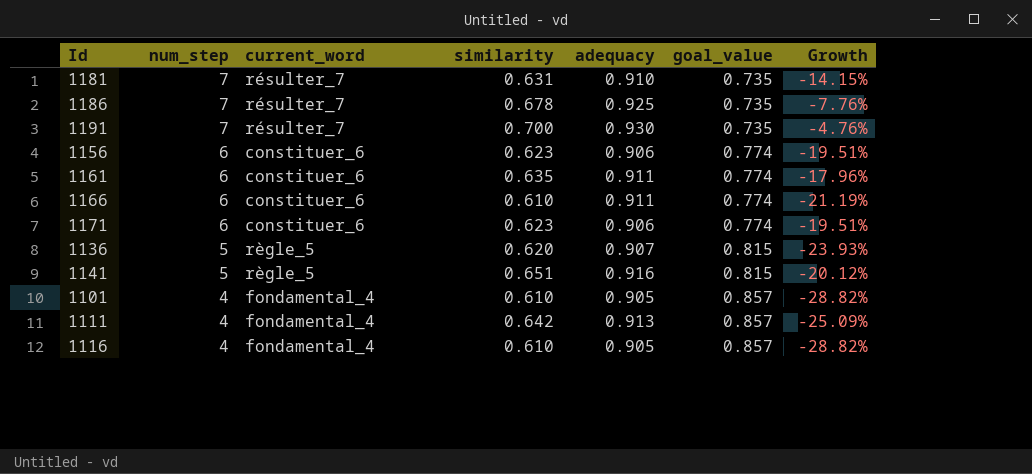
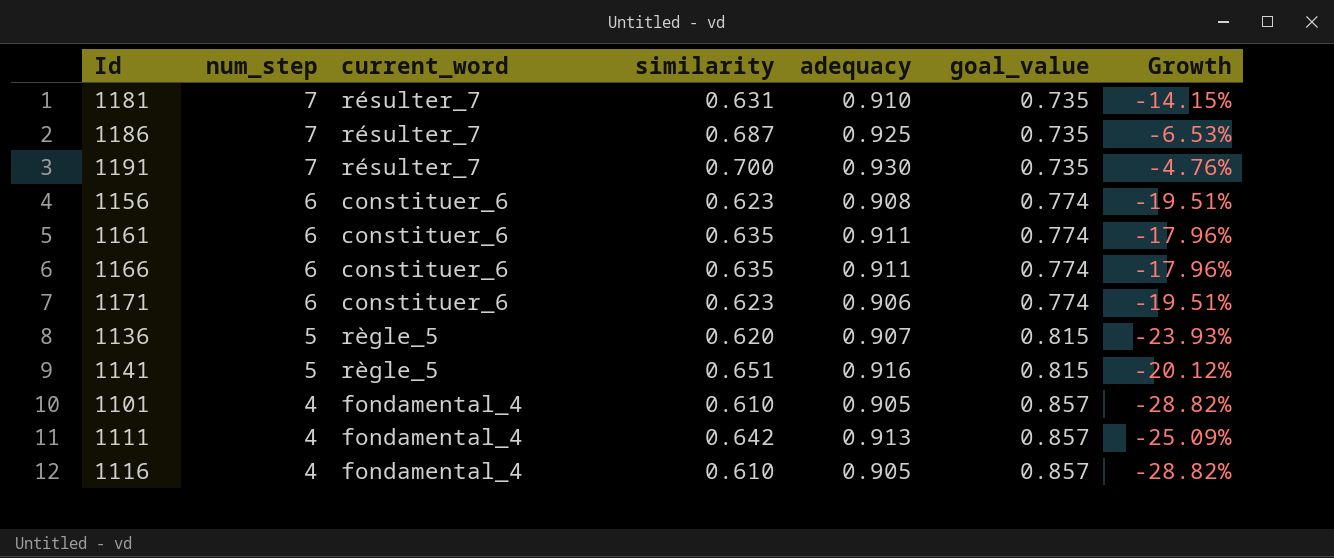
1186 | similarity: 0.678 -> 0.687
1186 | Growth: -7.76% -> -6.53%
1156 | adequacy: 0.906 -> 0.908
1166 | similarity: 0.610 -> 0.635
1166 | Growth: -21.19% -> -17.96%

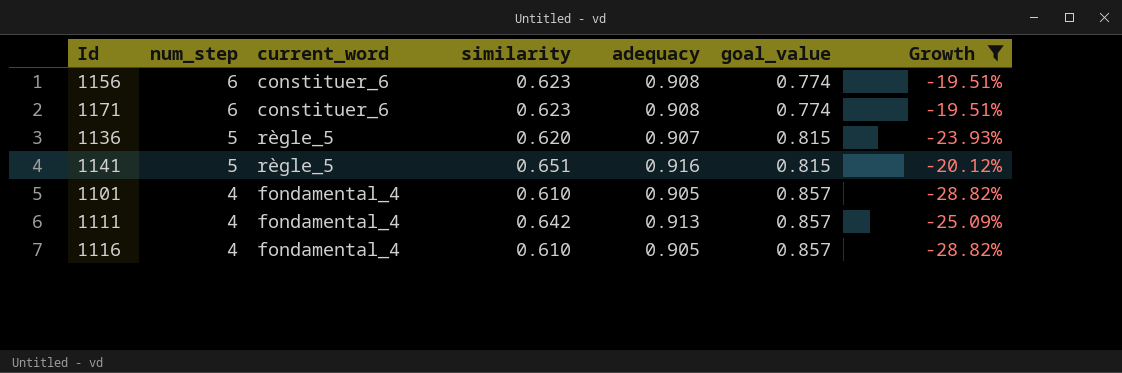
filter: none -> Growth <= -19.51%
1171 | adequacy: 0.906 -> 0.908

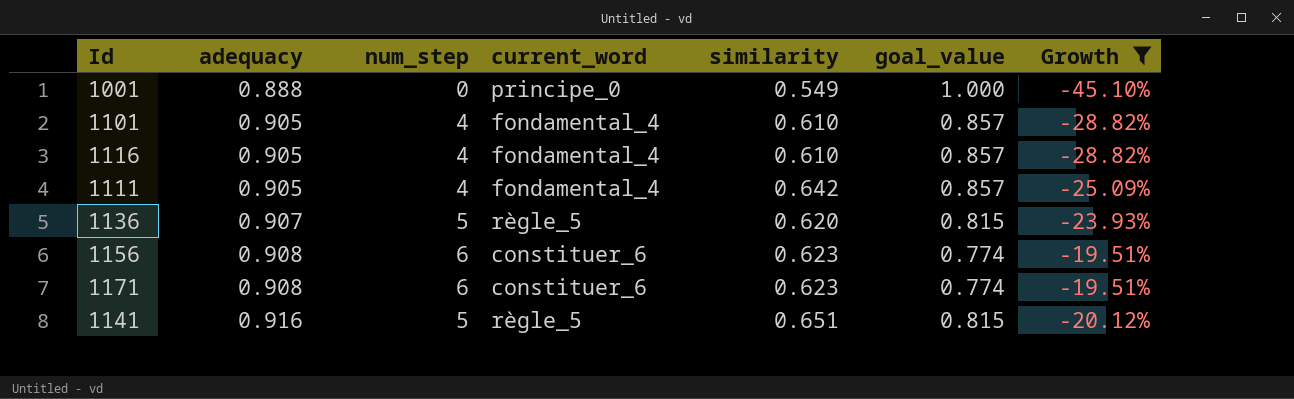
row order: num_step descending -> adequacy ascending
column adequacy | position: 5 -> 2
row 1001: none -> 0.888 | 0 | principe_0 | 0.549 | 1.000 | -45.10%
1111 | adequacy: 0.913 -> 0.905

